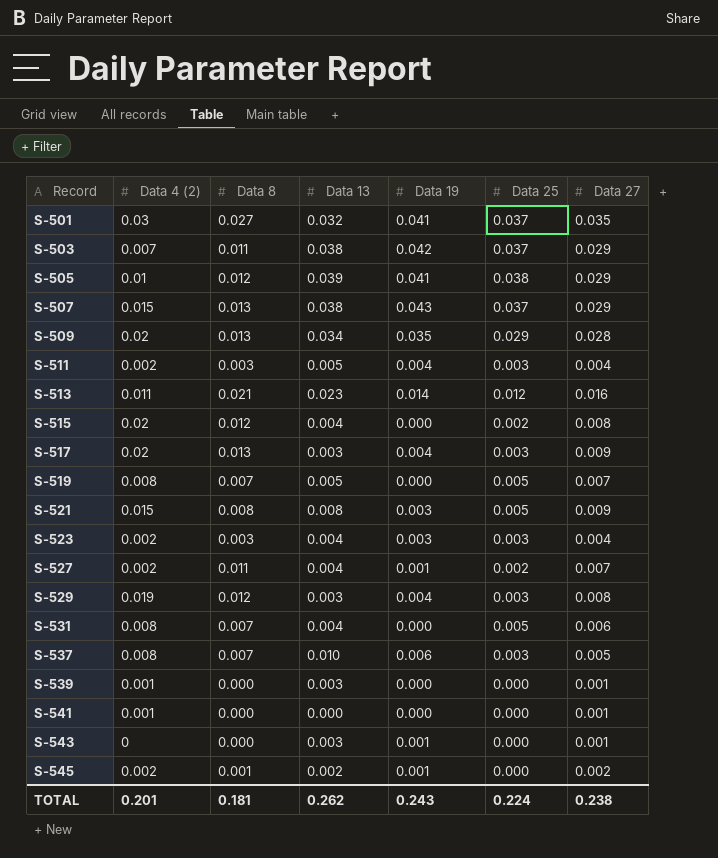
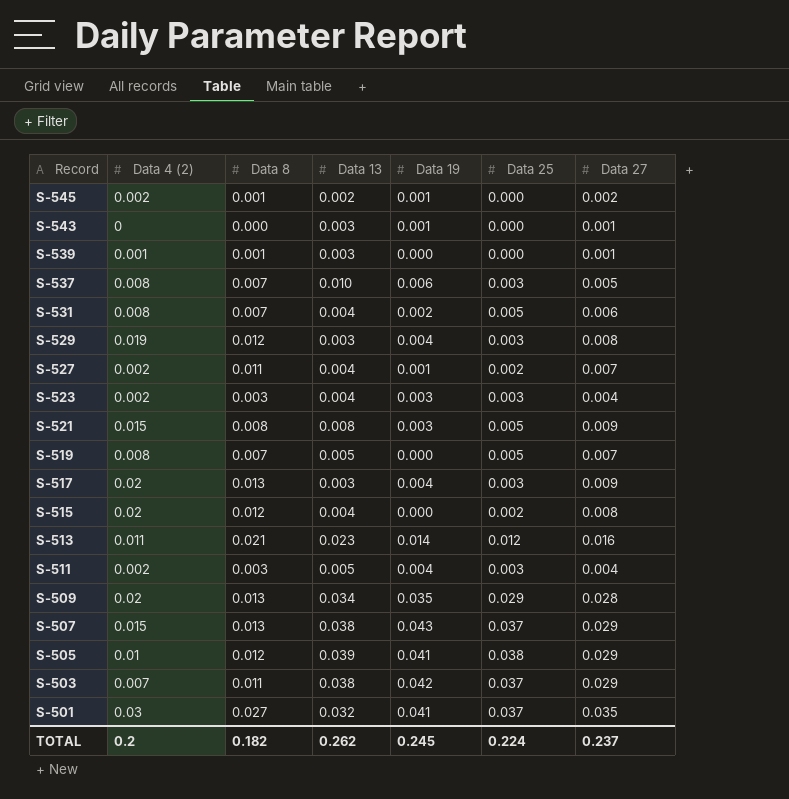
row order: Record ascending -> Record descending
row S-541: 0.001 | 0.000 | 0.000 | 0.000 | 0.000 | 0.001 -> none
S-539 | Data 8: 0.000 -> 0.001
S-531 | Data 19: 0.000 -> 0.002
TOTAL | Data 4 (2): 0.201 -> 0.2
TOTAL | Data 8: 0.181 -> 0.182
TOTAL | Data 19: 0.243 -> 0.245
TOTAL | Data 27: 0.238 -> 0.237

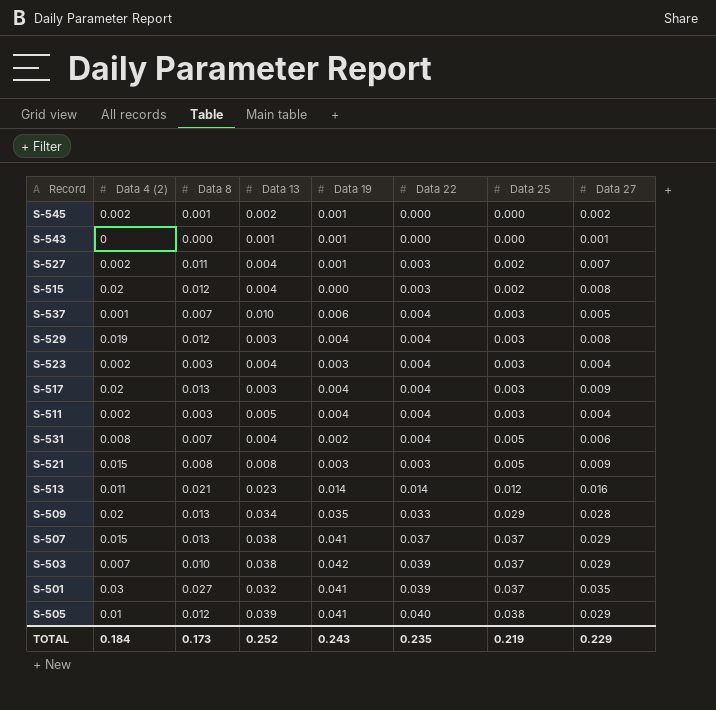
row order: Record descending -> Data 25 ascending
column Data 22 | position: none -> 6
row S-539: 0.001 | 0.001 | 0.003 | 0.000 | 0.000 | 0.001 -> none
row S-519: 0.008 | 0.007 | 0.005 | 0.000 | 0.005 | 0.007 -> none
S-543 | Data 13: 0.003 -> 0.001
S-537 | Data 4 (2): 0.008 -> 0.001
S-507 | Data 19: 0.043 -> 0.041
S-503 | Data 8: 0.011 -> 0.010
TOTAL | Data 4 (2): 0.2 -> 0.184
TOTAL | Data 8: 0.182 -> 0.173
TOTAL | Data 13: 0.262 -> 0.252
TOTAL | Data 19: 0.245 -> 0.243
TOTAL | Data 25: 0.224 -> 0.219
TOTAL | Data 27: 0.237 -> 0.229

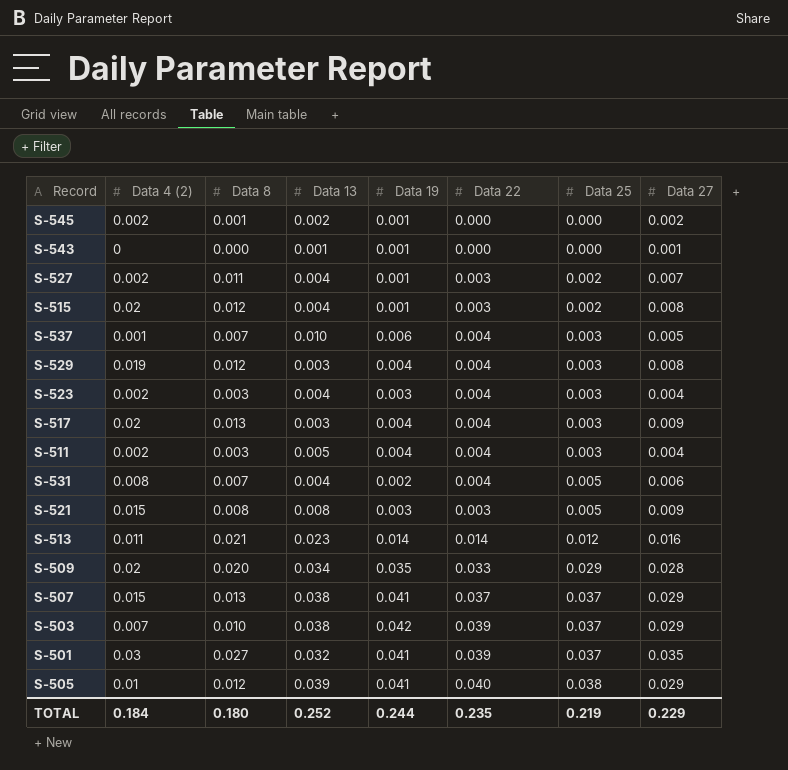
S-515 | Data 19: 0.000 -> 0.001
S-509 | Data 8: 0.013 -> 0.020
TOTAL | Data 8: 0.173 -> 0.180
TOTAL | Data 19: 0.243 -> 0.244

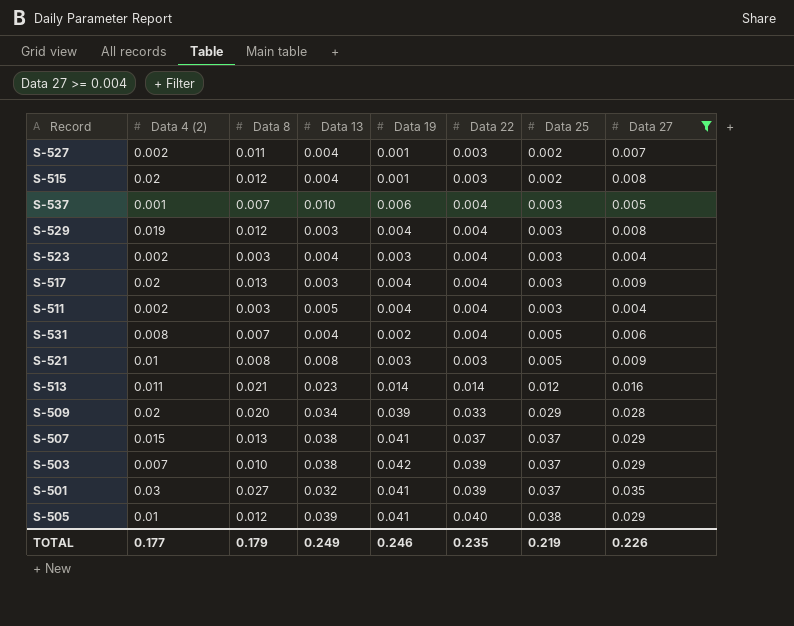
filter: none -> Data 27 >= 0.004
S-521 | Data 4 (2): 0.015 -> 0.01
S-509 | Data 19: 0.035 -> 0.039
TOTAL | Data 4 (2): 0.184 -> 0.177
TOTAL | Data 8: 0.180 -> 0.179
TOTAL | Data 13: 0.252 -> 0.249
TOTAL | Data 19: 0.244 -> 0.246
TOTAL | Data 27: 0.229 -> 0.226

